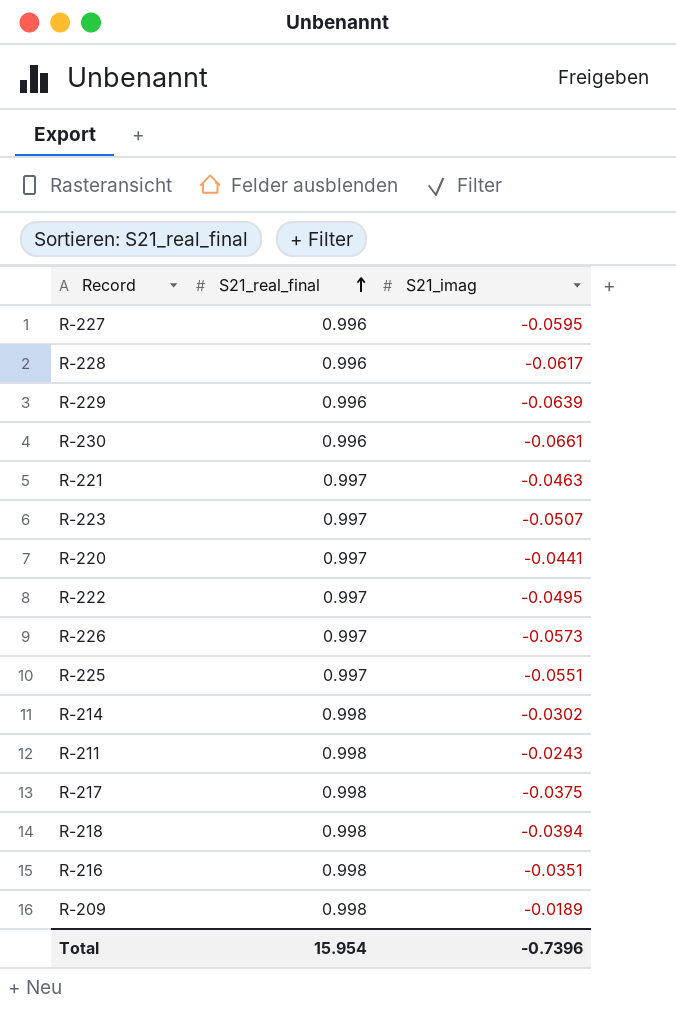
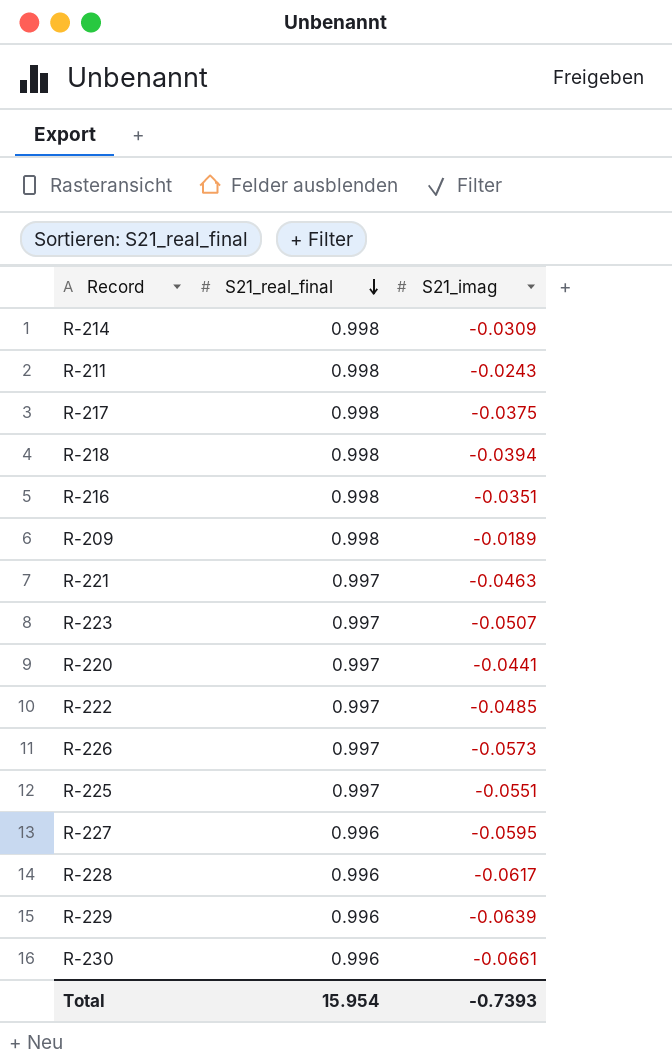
row order: S21_real_final ascending -> S21_real_final descending
R-214 | S21_imag: -0.0302 -> -0.0309
R-222 | S21_imag: -0.0495 -> -0.0485
Total | S21_imag: -0.7396 -> -0.7393

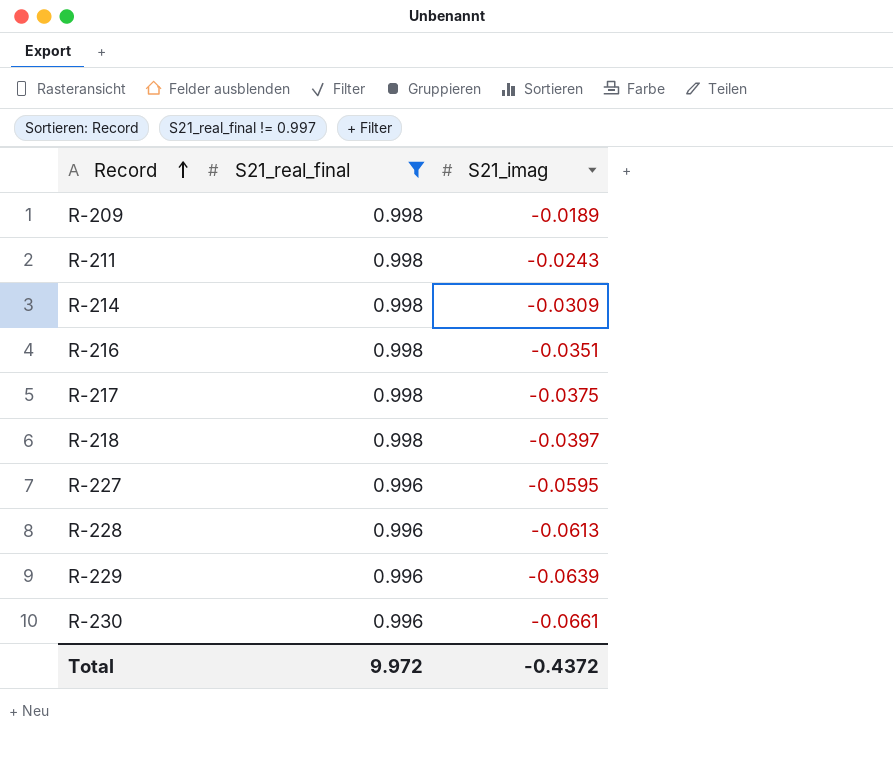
filter: none -> S21_real_final != 0.997
row order: S21_real_final descending -> Record ascending
R-218 | S21_imag: -0.0394 -> -0.0397
R-228 | S21_imag: -0.0617 -> -0.0613
Total | S21_real_final: 15.954 -> 9.972
Total | S21_imag: -0.7393 -> -0.4372

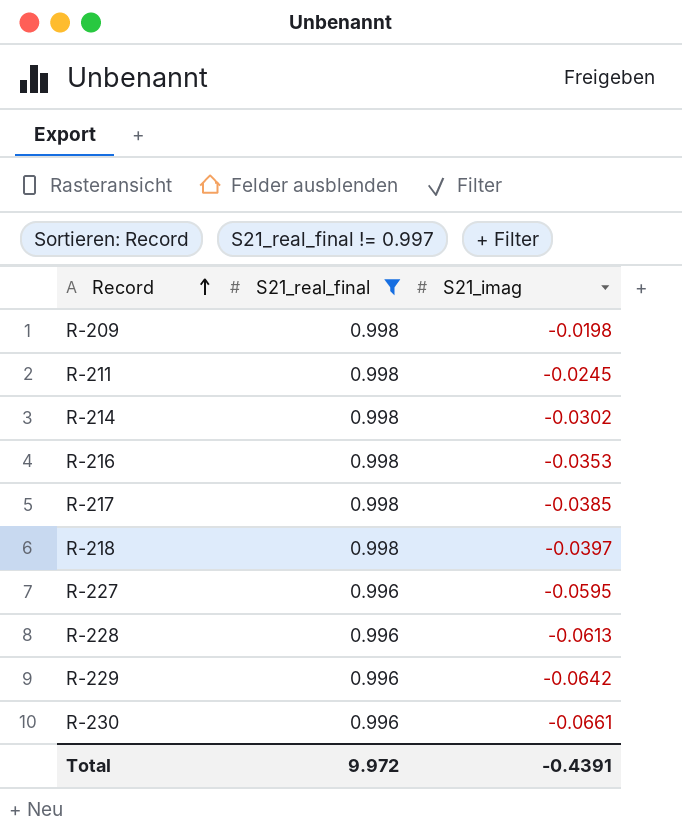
R-209 | S21_imag: -0.0189 -> -0.0198
R-211 | S21_imag: -0.0243 -> -0.0245
R-214 | S21_imag: -0.0309 -> -0.0302
R-216 | S21_imag: -0.0351 -> -0.0353
R-217 | S21_imag: -0.0375 -> -0.0385
R-229 | S21_imag: -0.0639 -> -0.0642
Total | S21_imag: -0.4372 -> -0.4391

